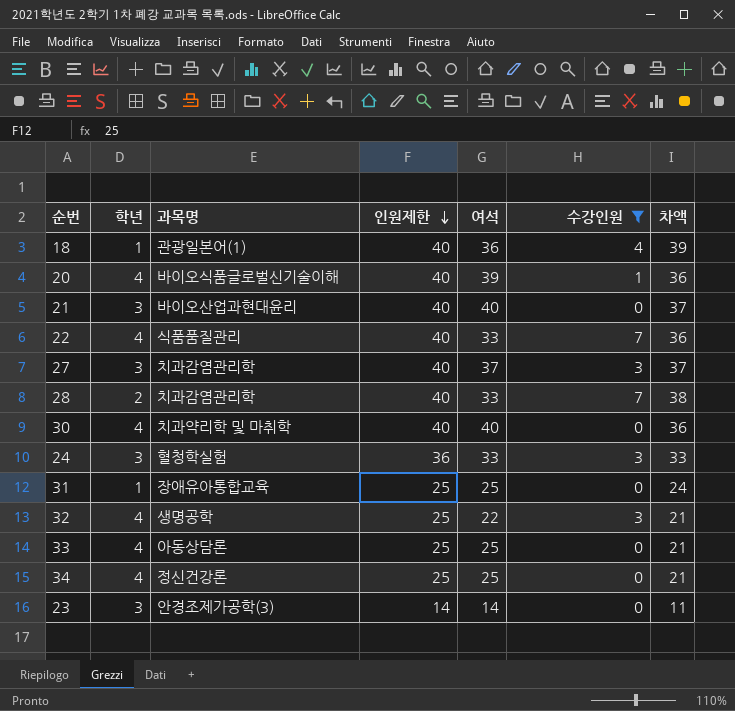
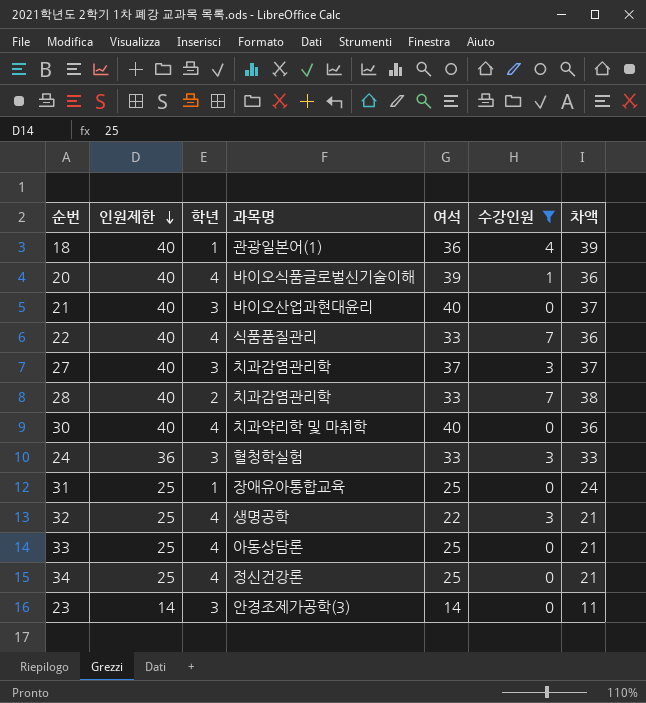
column 인원제한 | position: 4 -> 2

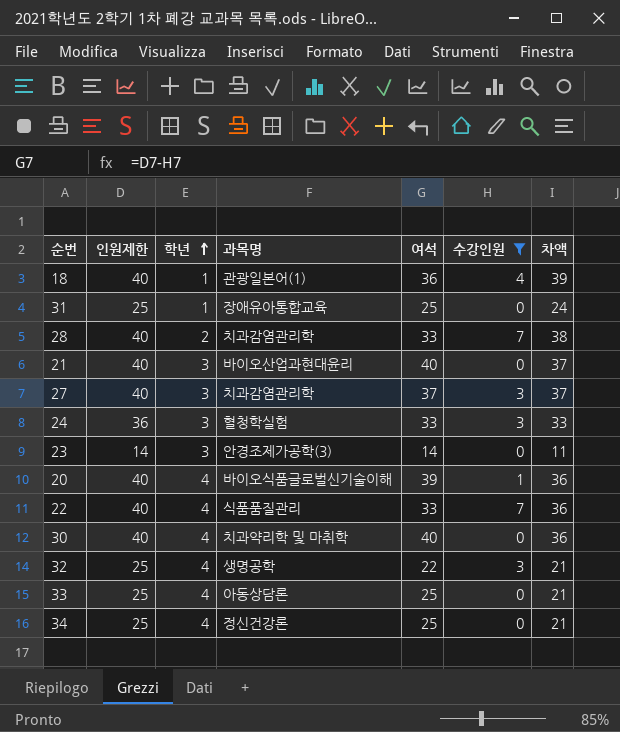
row order: 인원제한 descending -> 학년 ascending

